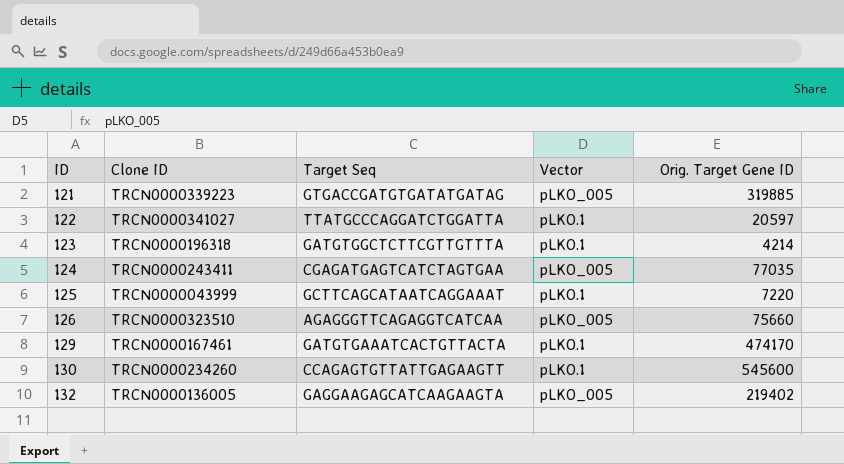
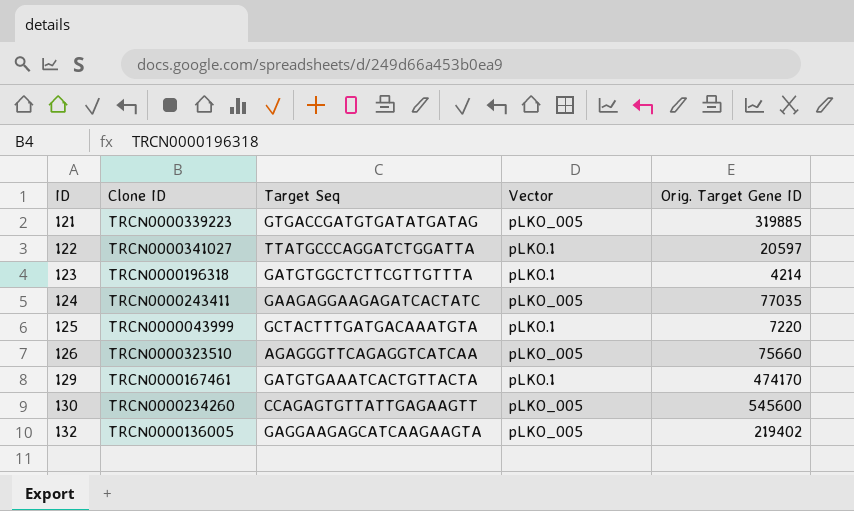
124 | Target Seq: CGAGATGAGTCATCTAGTGAA -> GAAGAGGAAGAGATCACTATC
125 | Target Seq: GCTTCAGCATAATCAGGAAAT -> GCTACTTTGATGACAAATGTA
130 | Vector: pLKO.1 -> pLKO_005

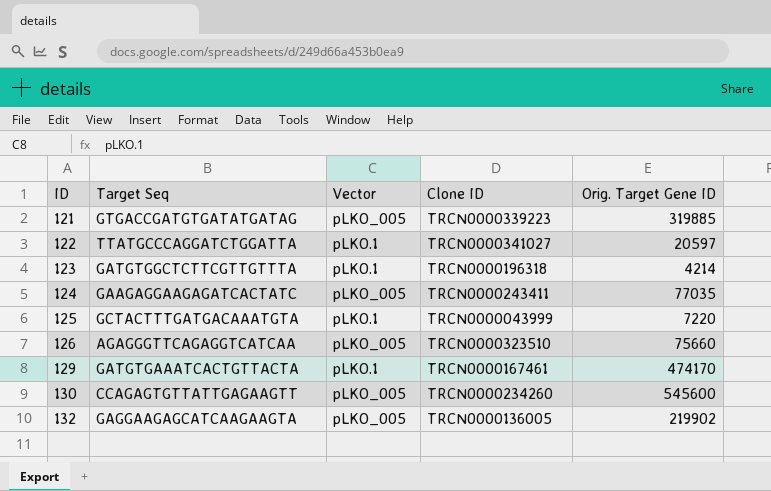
column Clone ID | position: 2 -> 4
132 | Orig. Target Gene ID: 219402 -> 219902

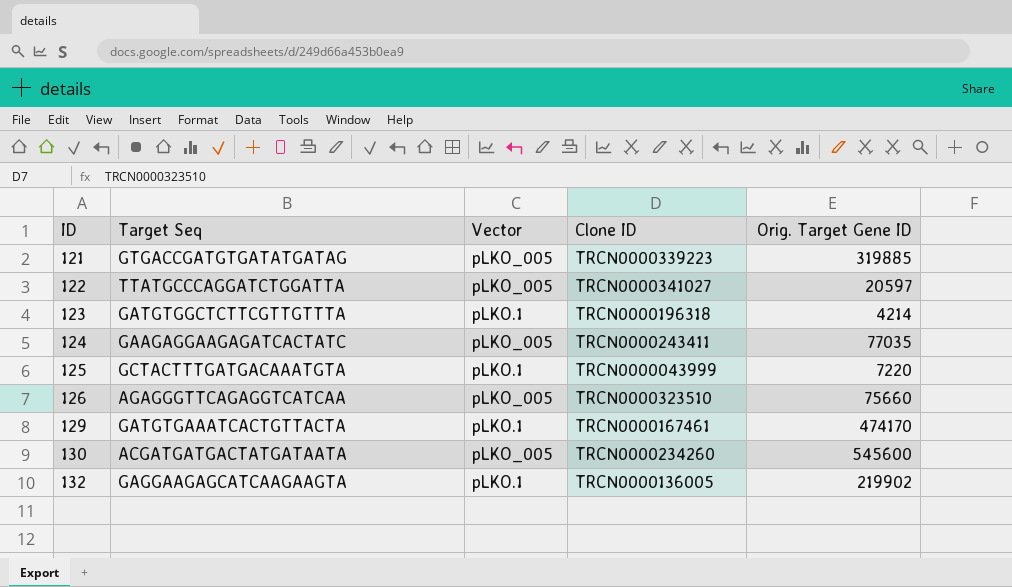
122 | Vector: pLKO.1 -> pLKO_005
130 | Target Seq: CCAGAGTGTTATTGAGAAGTT -> ACGATGATGACTATGATAATA
132 | Vector: pLKO_005 -> pLKO.1

